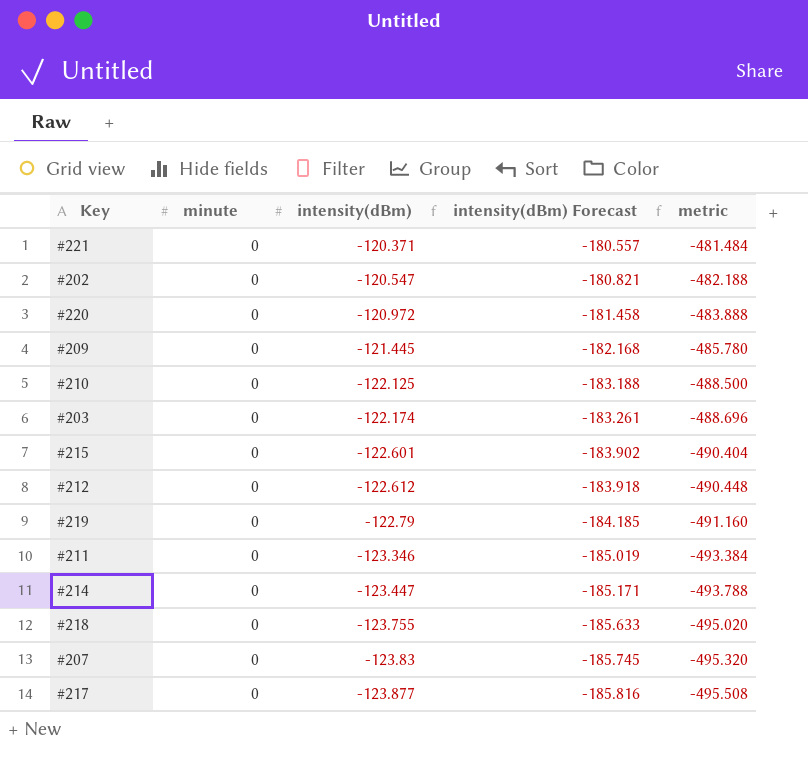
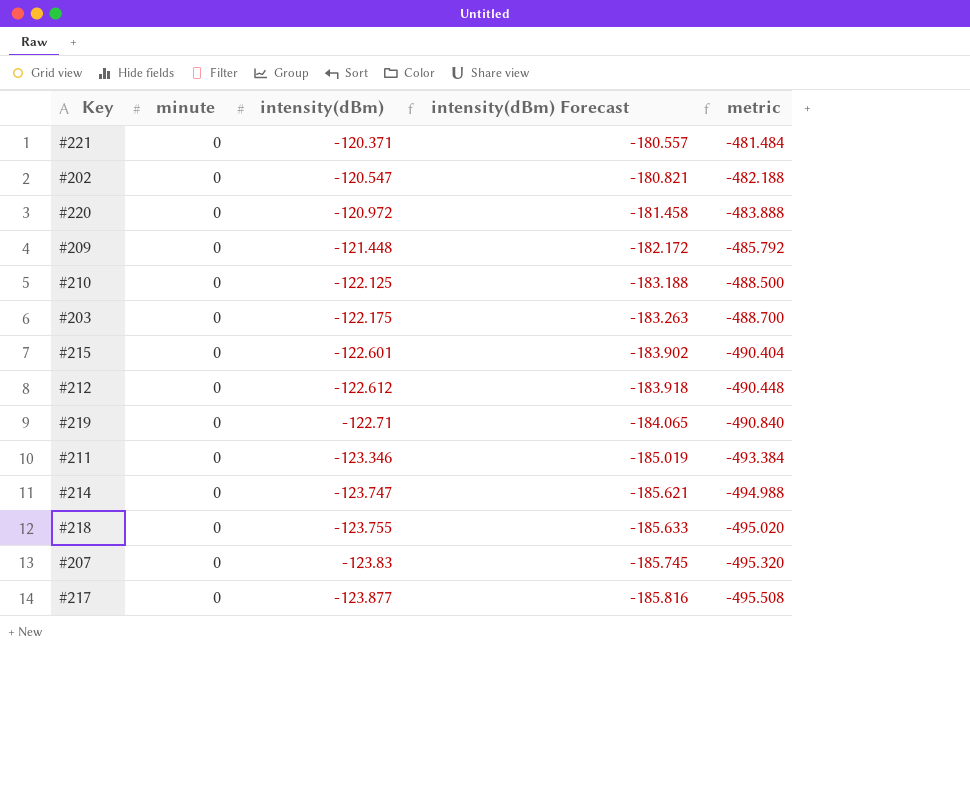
#209 | intensity(dBm): -121.445 -> -121.448
#209 | intensity(dBm) Forecast: -182.168 -> -182.172
#209 | metric: -485.780 -> -485.792
#203 | intensity(dBm): -122.174 -> -122.175
#203 | intensity(dBm) Forecast: -183.261 -> -183.263
#203 | metric: -488.696 -> -488.700
#219 | intensity(dBm): -122.79 -> -122.71
#219 | intensity(dBm) Forecast: -184.185 -> -184.065
#219 | metric: -491.160 -> -490.840
#214 | intensity(dBm): -123.447 -> -123.747
#214 | intensity(dBm) Forecast: -185.171 -> -185.621
#214 | metric: -493.788 -> -494.988

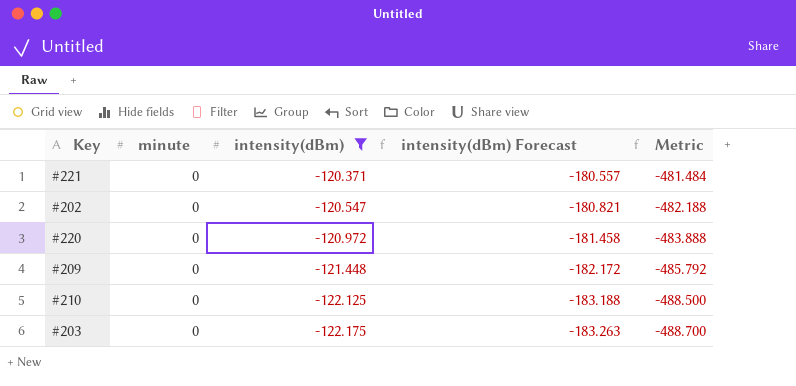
filter: none -> intensity(dBm) >= -122.175
column name: metric -> Metric

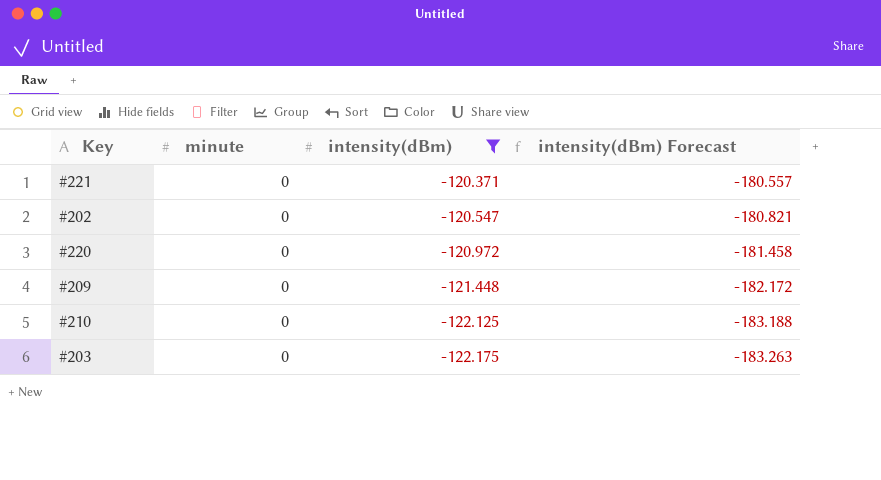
column Metric | formula: [intensity(dBm)] * 4 -> none

